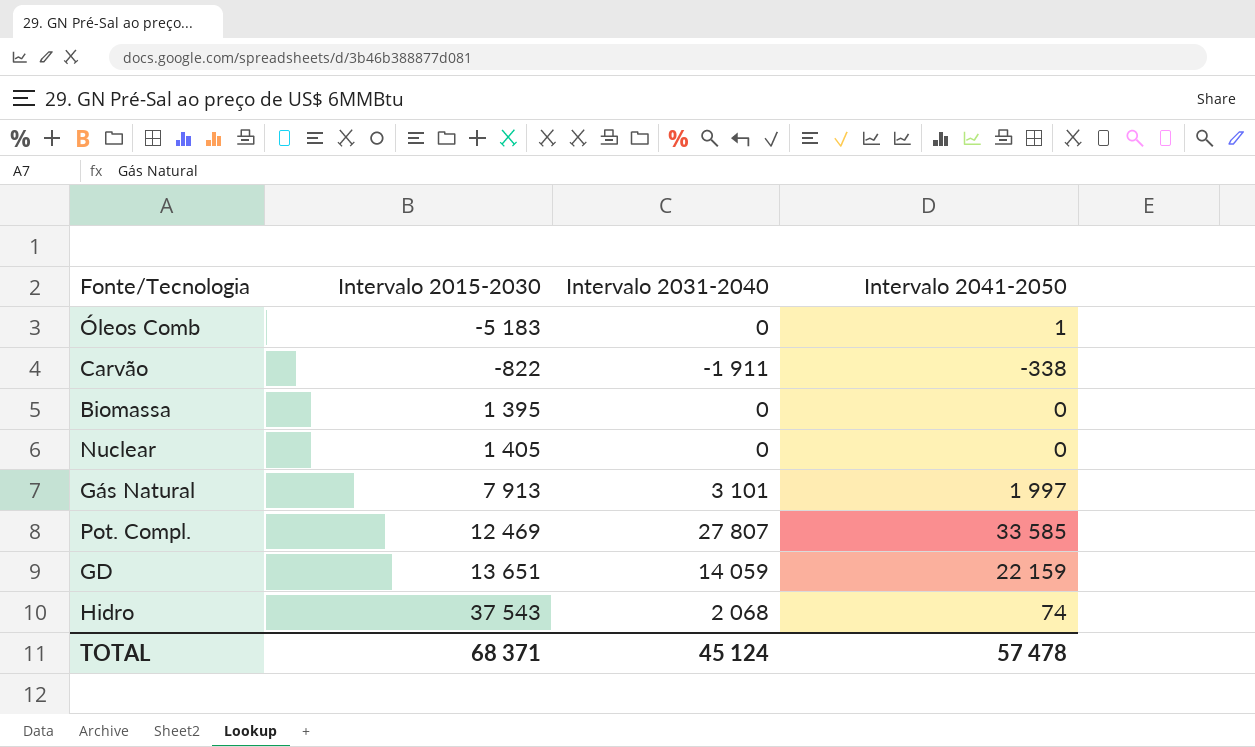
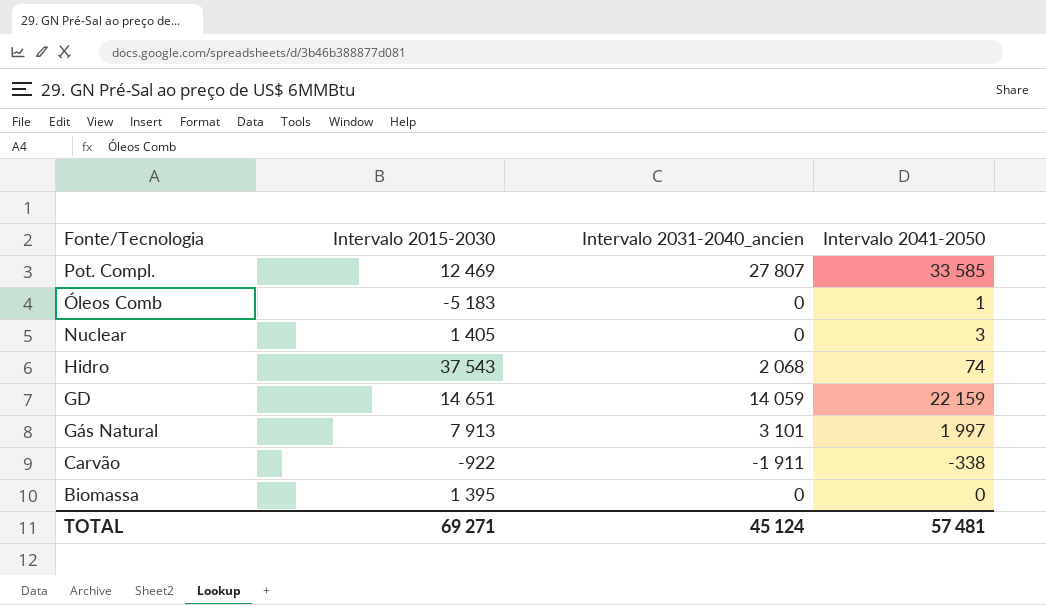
row order: Intervalo 2015-2030 ascending -> Fonte/Tecnologia descending
column name: Intervalo 2031-2040 -> Intervalo 2031-2040_ancien
Nuclear | Intervalo 2041-2050: 0 -> 3
GD | Intervalo 2015-2030: 13 651 -> 14 651
Carvão | Intervalo 2015-2030: -822 -> -922
TOTAL | Intervalo 2015-2030: 68 371 -> 69 271
TOTAL | Intervalo 2041-2050: 57 478 -> 57 481

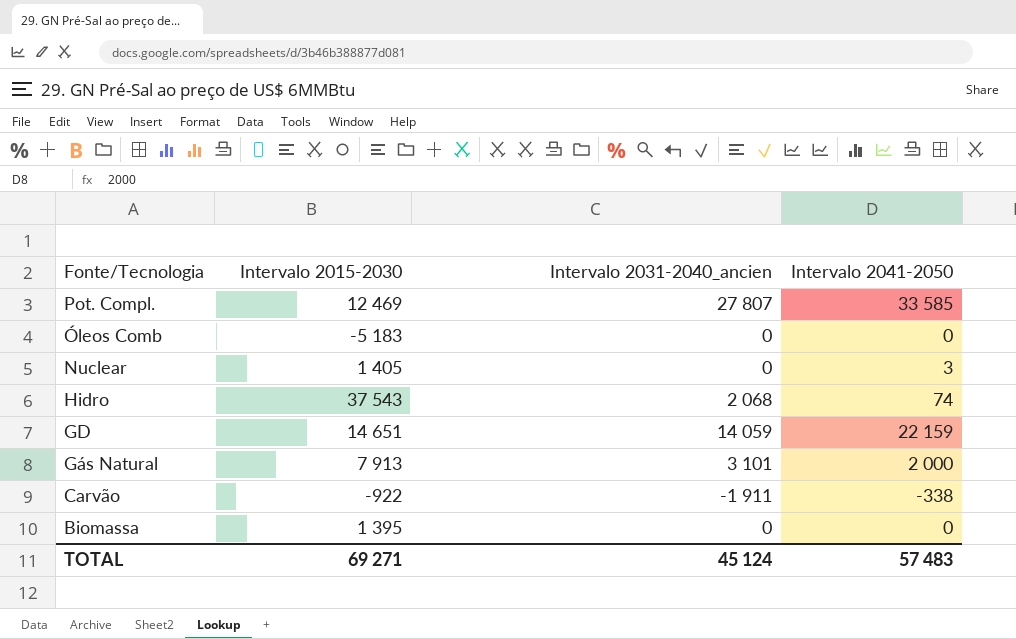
Óleos Comb | Intervalo 2041-2050: 1 -> 0
Gás Natural | Intervalo 2041-2050: 1 997 -> 2 000
TOTAL | Intervalo 2041-2050: 57 481 -> 57 483

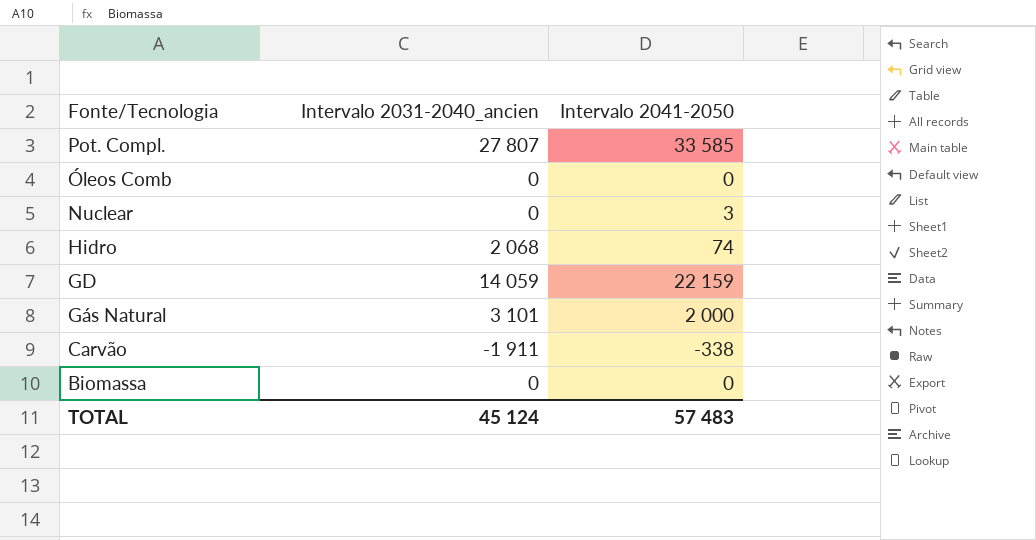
column Intervalo 2015-2030 | position: 2 -> none

